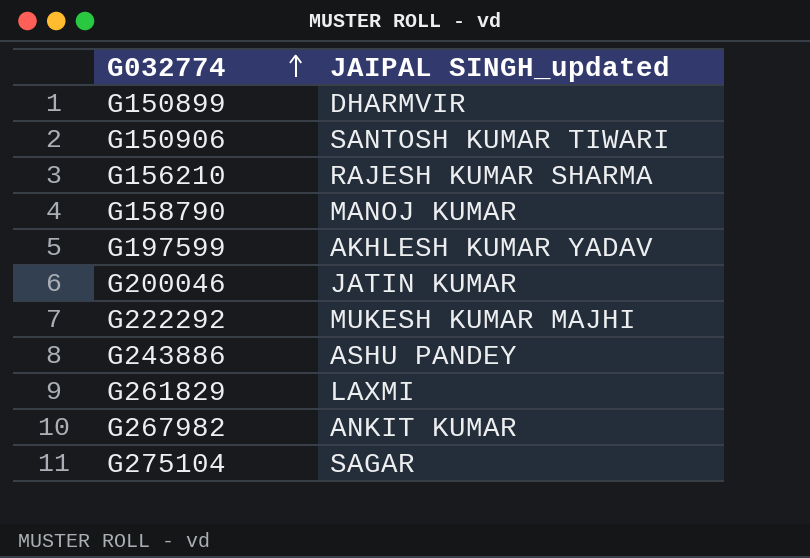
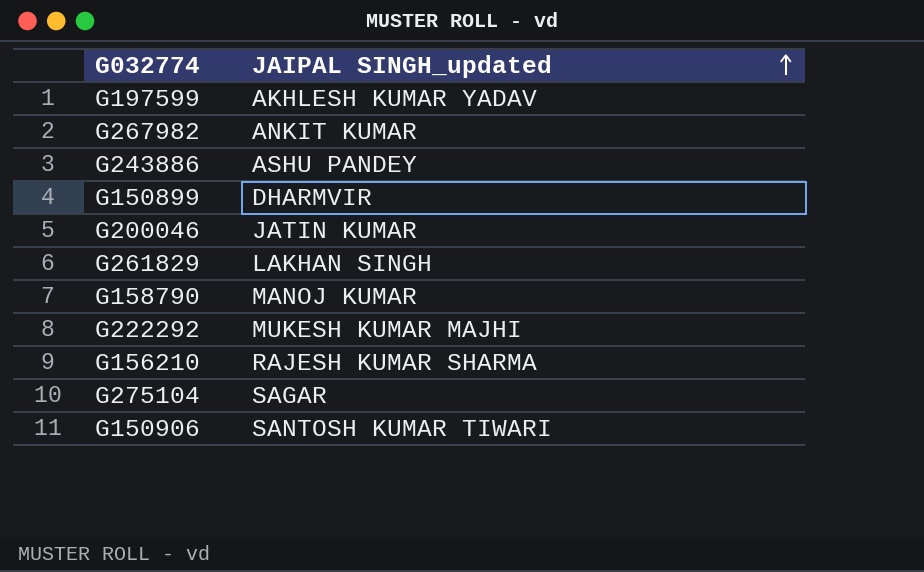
row order: G032774 ascending -> JAIPAL SINGH_updated ascending
G261829 | JAIPAL SINGH_updated: LAXMI -> LAKHAN SINGH

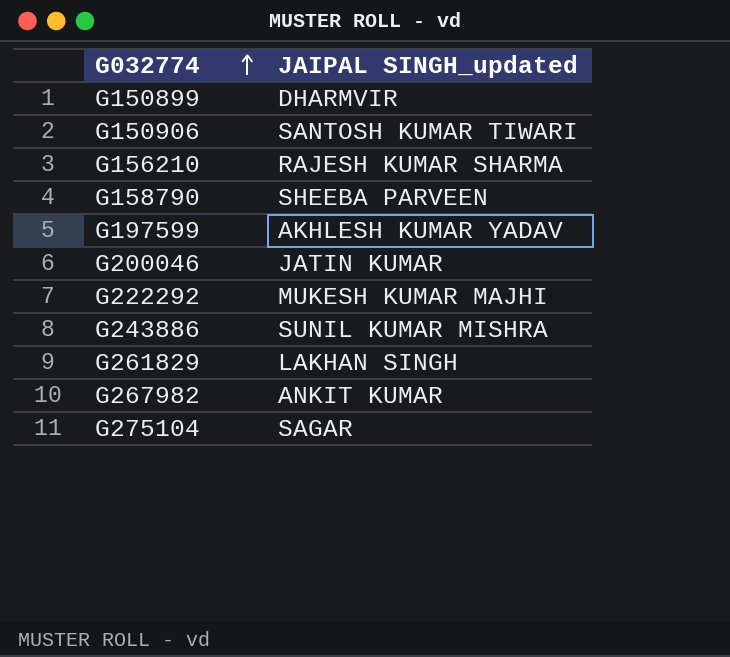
row order: JAIPAL SINGH_updated ascending -> G032774 ascending
G158790 | JAIPAL SINGH_updated: MANOJ KUMAR -> SHEEBA PARVEEN
G243886 | JAIPAL SINGH_updated: ASHU PANDEY -> SUNIL KUMAR MISHRA

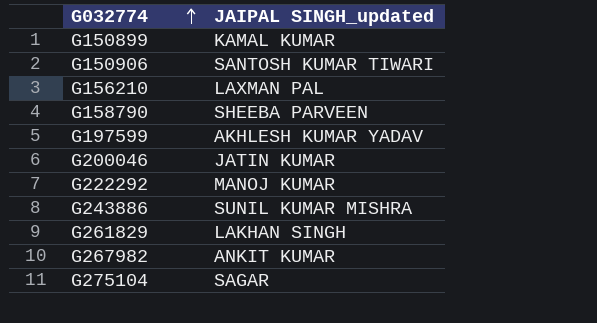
G150899 | JAIPAL SINGH_updated: DHARMVIR -> KAMAL KUMAR
G156210 | JAIPAL SINGH_updated: RAJESH KUMAR SHARMA -> LAXMAN PAL
G222292 | JAIPAL SINGH_updated: MUKESH KUMAR MAJHI -> MANOJ KUMAR

